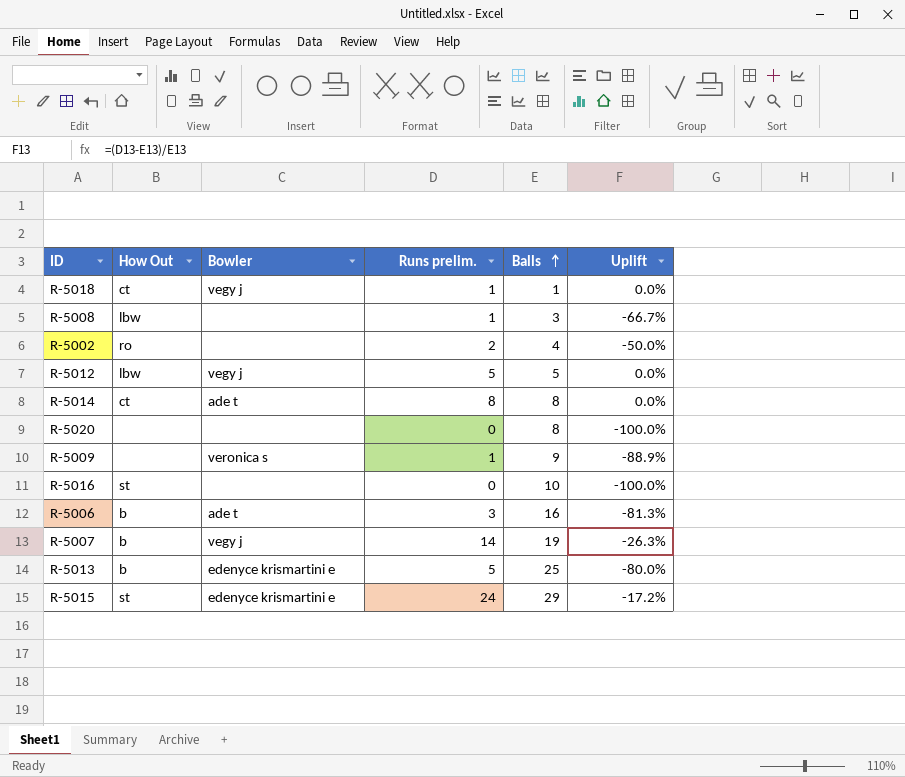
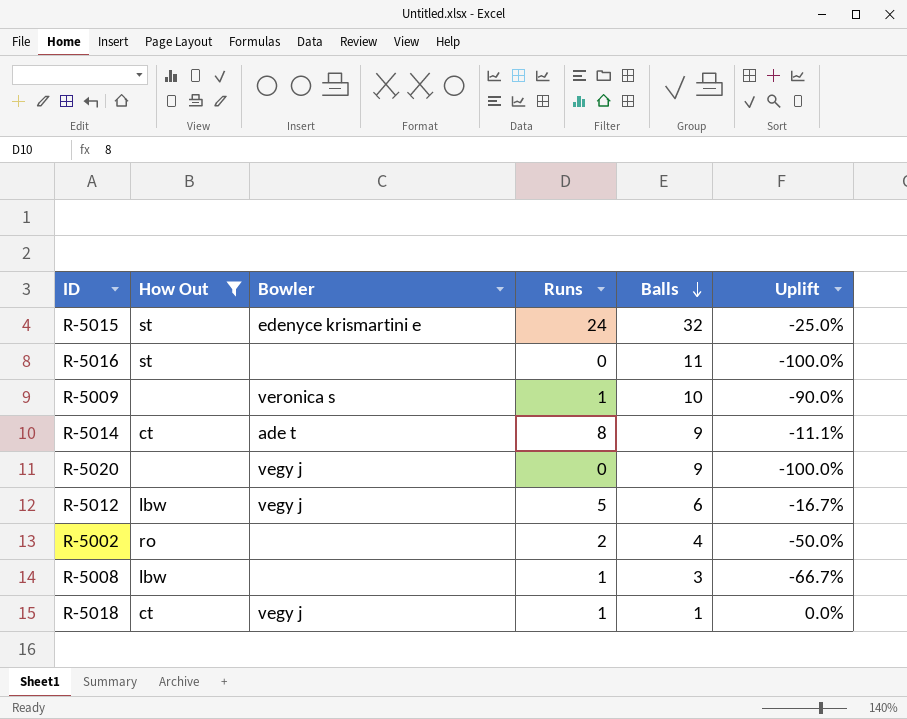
filter: none -> How Out != b
row order: Balls ascending -> Balls descending
column name: Runs prelim. -> Runs
R-5015 | Balls: 29 -> 32
R-5015 | Uplift: -17.2% -> -25.0%
R-5016 | Balls: 10 -> 11
R-5009 | Balls: 9 -> 10
R-5009 | Uplift: -88.9% -> -90.0%
R-5014 | Balls: 8 -> 9
R-5014 | Uplift: 0.0% -> -11.1%
R-5020 | Bowler: none -> vegy j
R-5020 | Balls: 8 -> 9
R-5012 | Balls: 5 -> 6
R-5012 | Uplift: 0.0% -> -16.7%

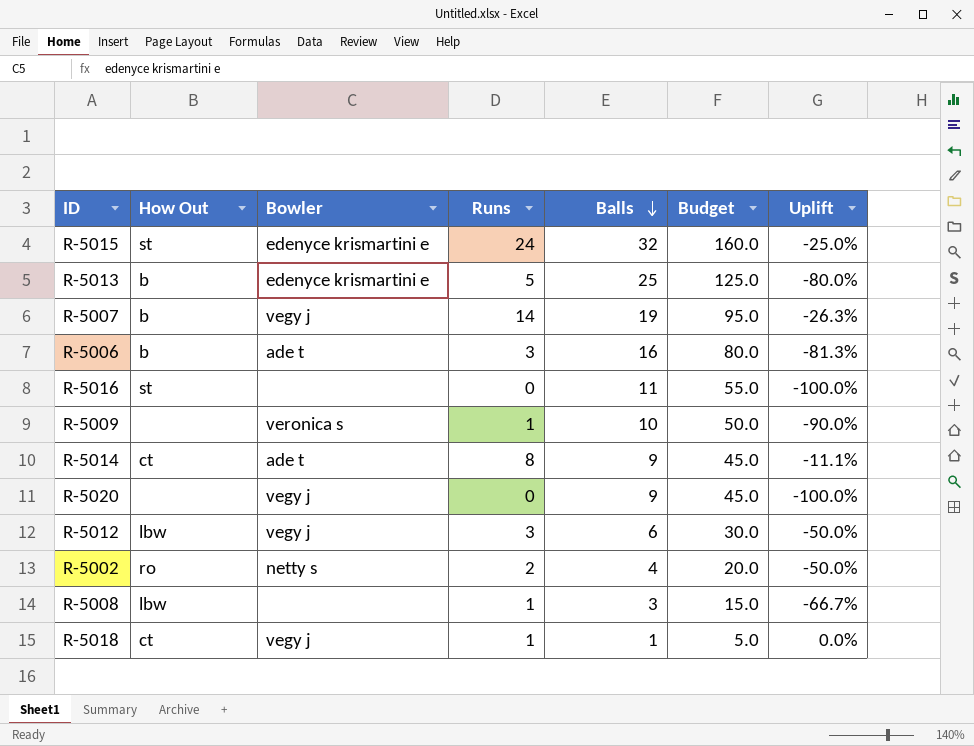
filter: How Out != b -> none
column Budget | formula: none -> [Balls] * 5
R-5012 | Runs: 5 -> 3
R-5012 | Uplift: -16.7% -> -50.0%
R-5002 | Bowler: none -> netty s

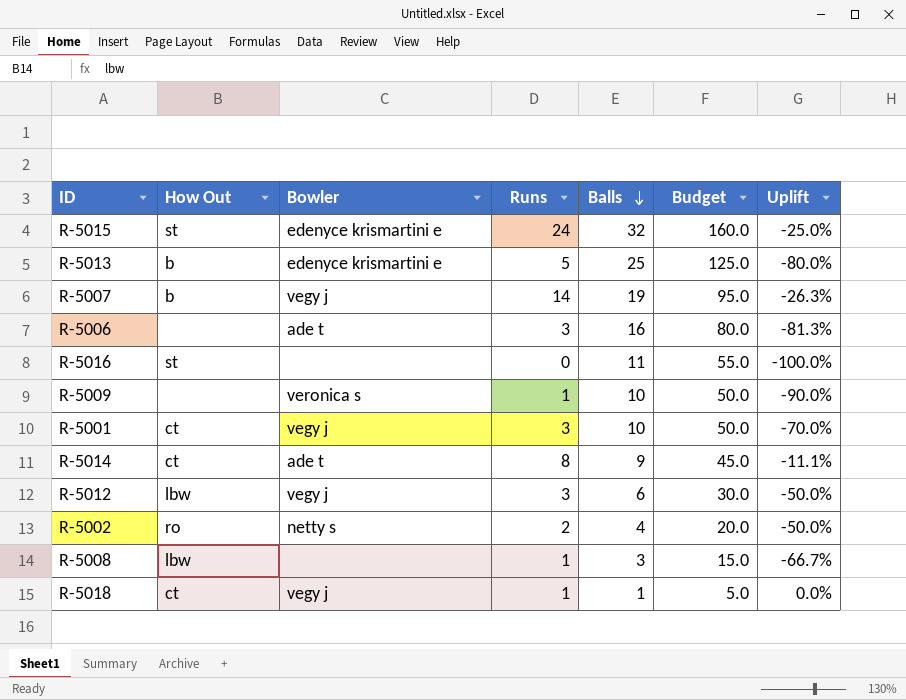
row R-5020: none | vegy j | 0 | 9 | 45.0 | -100.0% -> none
R-5006 | How Out: b -> none
row R-5001: none -> ct | vegy j | 3 | 10 | 50.0 | -70.0%

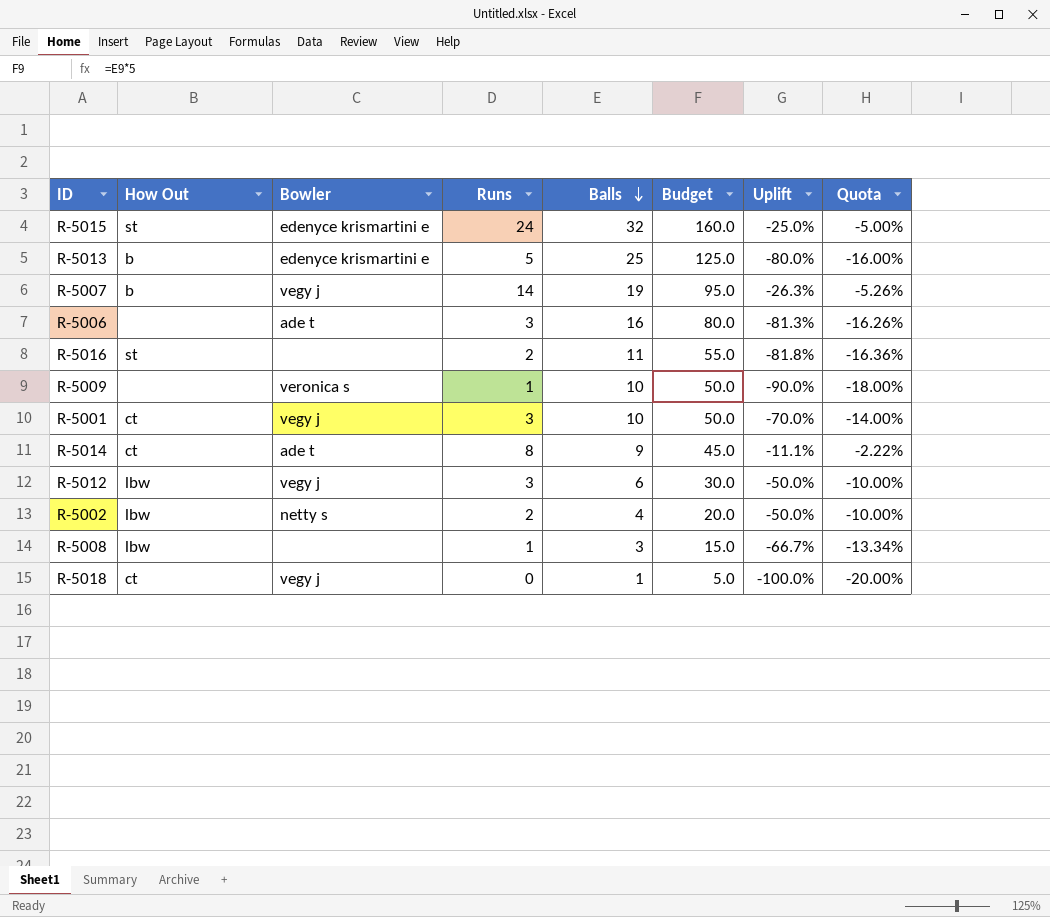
column Quota | formula: none -> [Uplift] * 0.2
R-5016 | Runs: 0 -> 2
R-5016 | Uplift: -100.0% -> -81.8%
R-5002 | How Out: ro -> lbw
R-5018 | Runs: 1 -> 0
R-5018 | Uplift: 0.0% -> -100.0%

